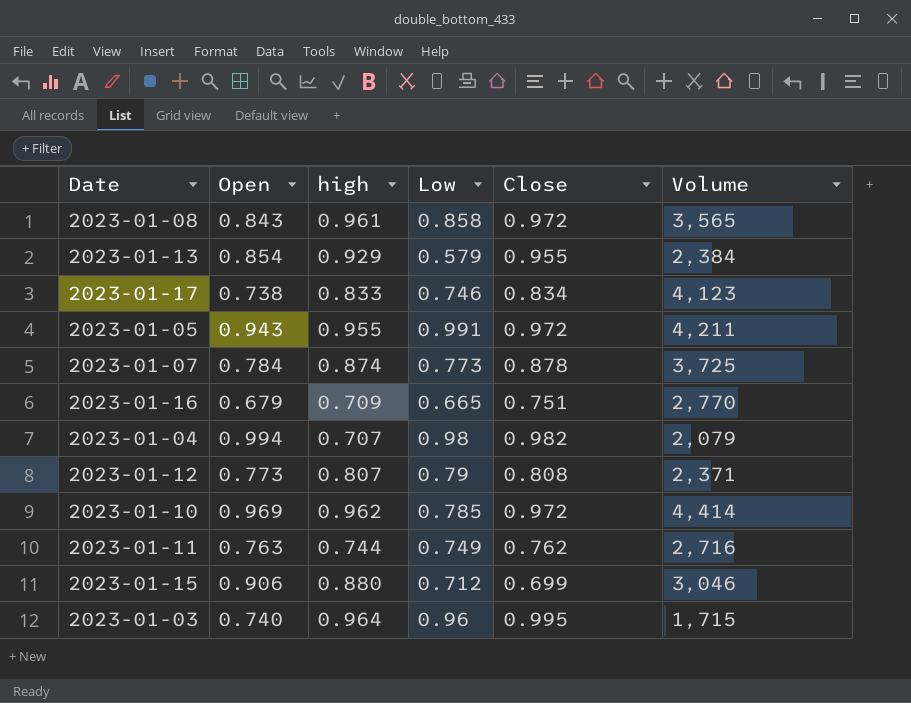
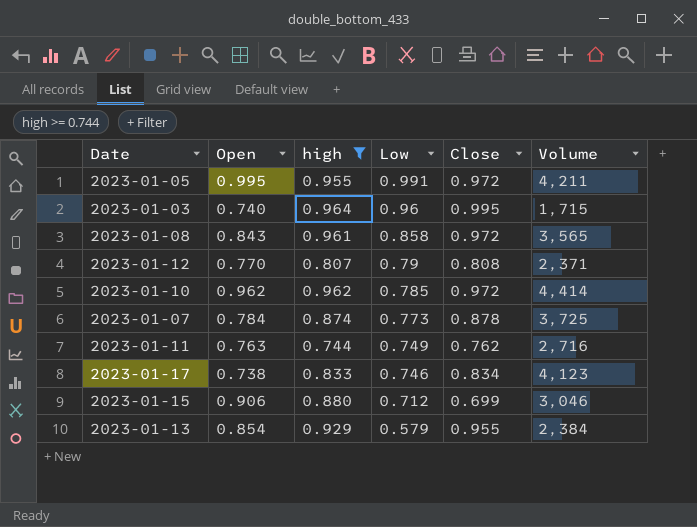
filter: none -> high >= 0.744
row order: none -> Low descending
2023-01-05 | Open: 0.943 -> 0.995
2023-01-12 | Open: 0.773 -> 0.770
2023-01-10 | Open: 0.969 -> 0.962

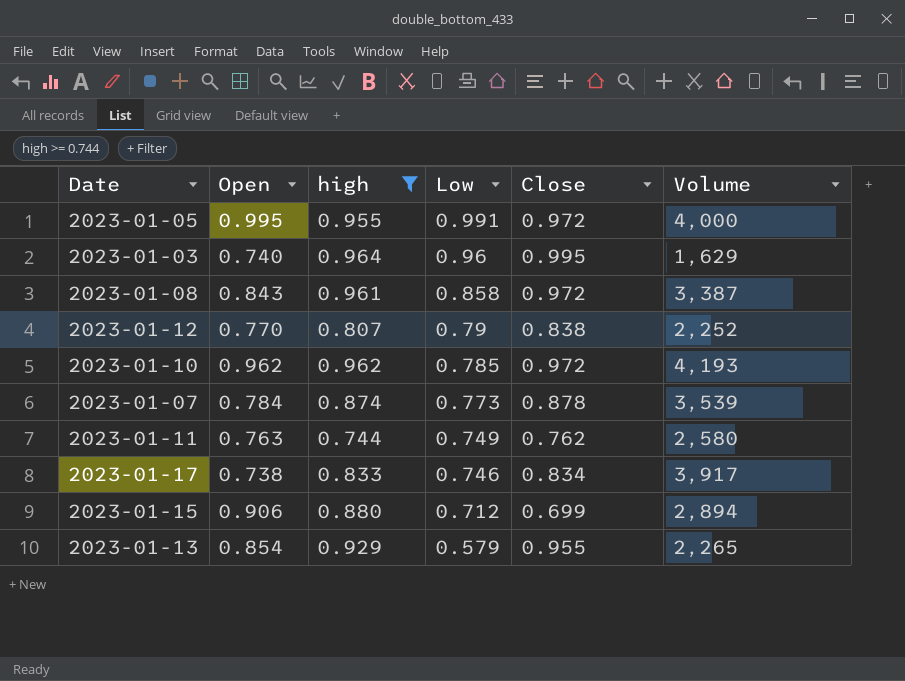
2023-01-05 | Volume: 4,211 -> 4,000
2023-01-03 | Volume: 1,715 -> 1,629
2023-01-08 | Volume: 3,565 -> 3,387
2023-01-12 | Close: 0.808 -> 0.838
2023-01-12 | Volume: 2,371 -> 2,252
2023-01-10 | Volume: 4,414 -> 4,193
2023-01-07 | Volume: 3,725 -> 3,539
2023-01-11 | Volume: 2,716 -> 2,580
2023-01-17 | Volume: 4,123 -> 3,917
2023-01-15 | Volume: 3,046 -> 2,894
2023-01-13 | Volume: 2,384 -> 2,265

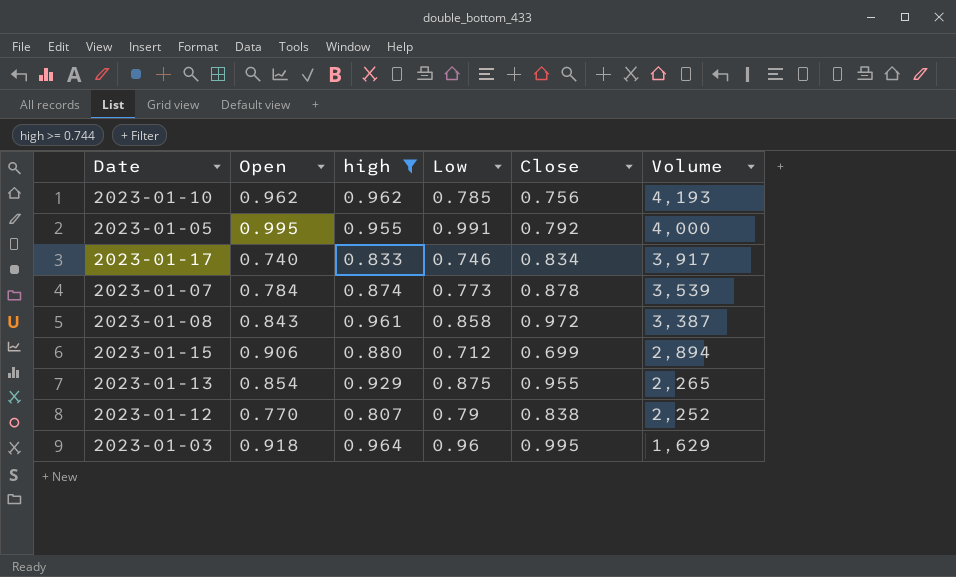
row order: Low descending -> Volume descending
row 2023-01-11: 0.763 | 0.744 | 0.749 | 0.762 | 2,580 -> none
2023-01-10 | Close: 0.972 -> 0.756
2023-01-05 | Close: 0.972 -> 0.792
2023-01-17 | Open: 0.738 -> 0.740
2023-01-13 | Low: 0.579 -> 0.875
2023-01-03 | Open: 0.740 -> 0.918

